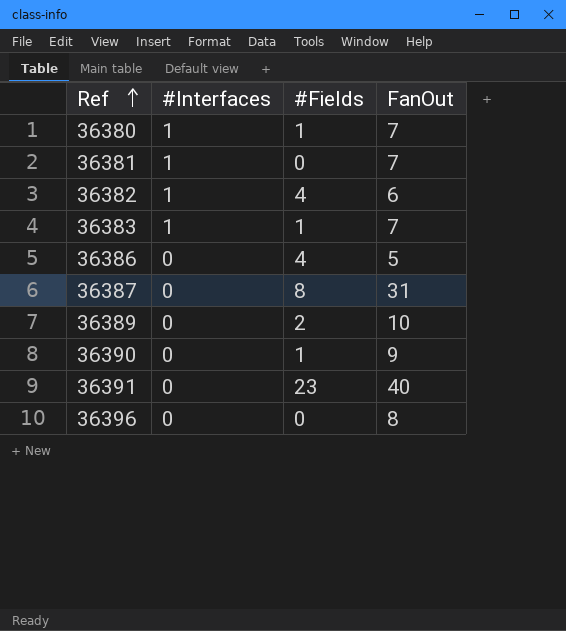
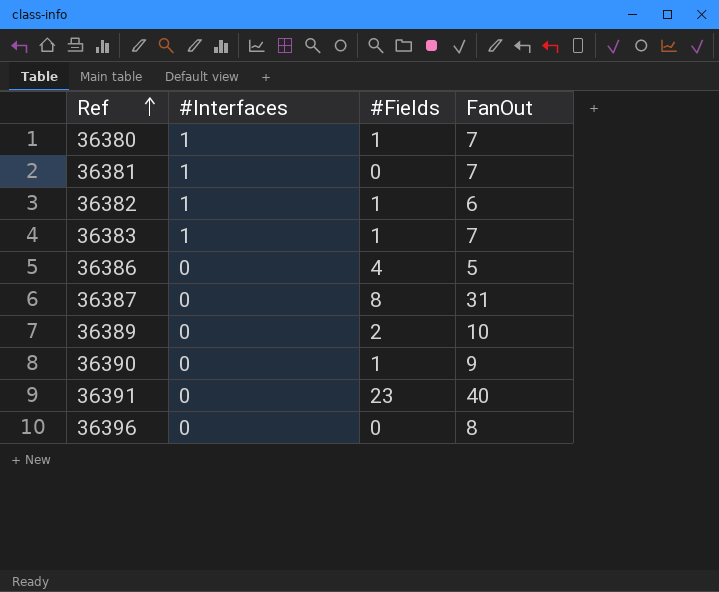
36382 | #Fields: 4 -> 1

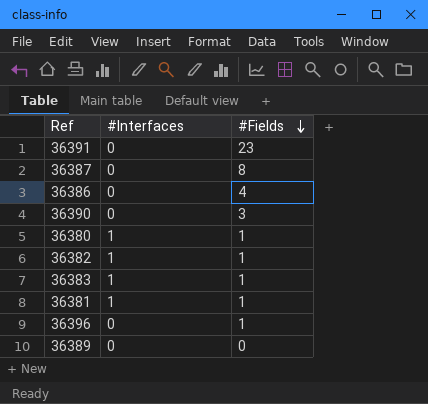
row order: Ref ascending -> #Fields descending
column FanOut | position: 4 -> none
36390 | #Fields: 1 -> 3
36381 | #Fields: 0 -> 1
36396 | #Fields: 0 -> 1
36389 | #Fields: 2 -> 0

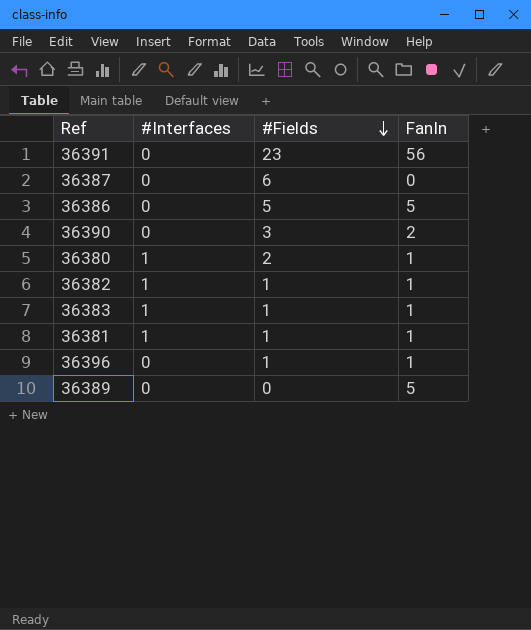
column FanIn | position: none -> 4
36387 | #Fields: 8 -> 6
36386 | #Fields: 4 -> 5
36380 | #Fields: 1 -> 2

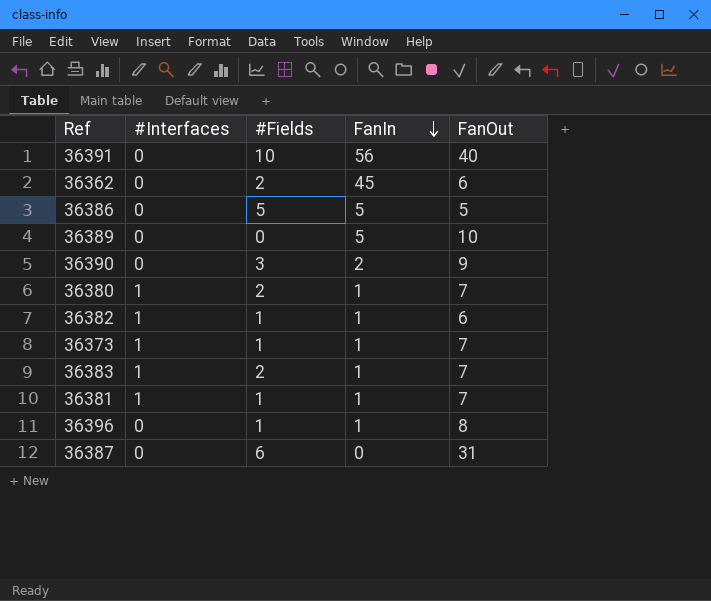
row order: #Fields descending -> FanIn descending
column FanOut | position: none -> 5
36391 | #Fields: 23 -> 10
row 36362: none -> 0 | 2 | 45 | 6
row 36373: none -> 1 | 1 | 1 | 7
36383 | #Fields: 1 -> 2

